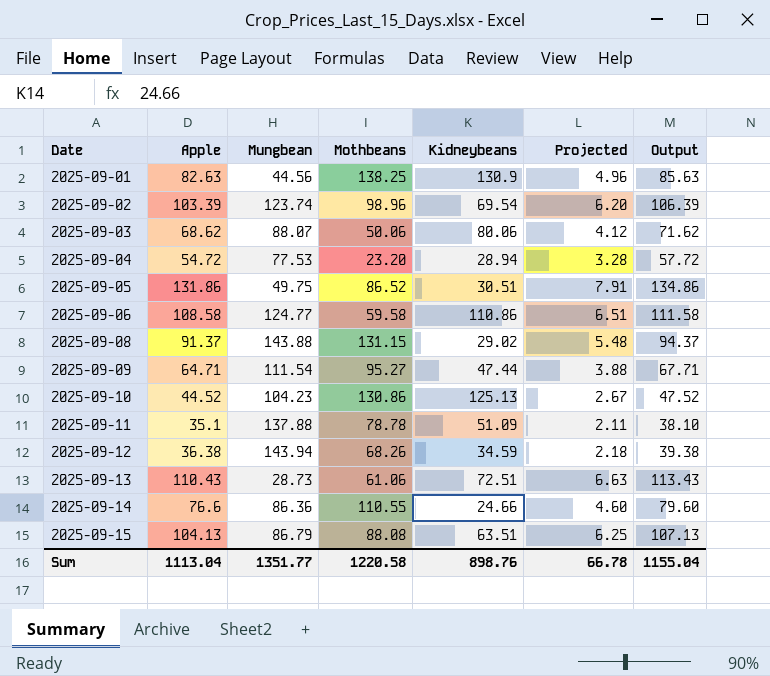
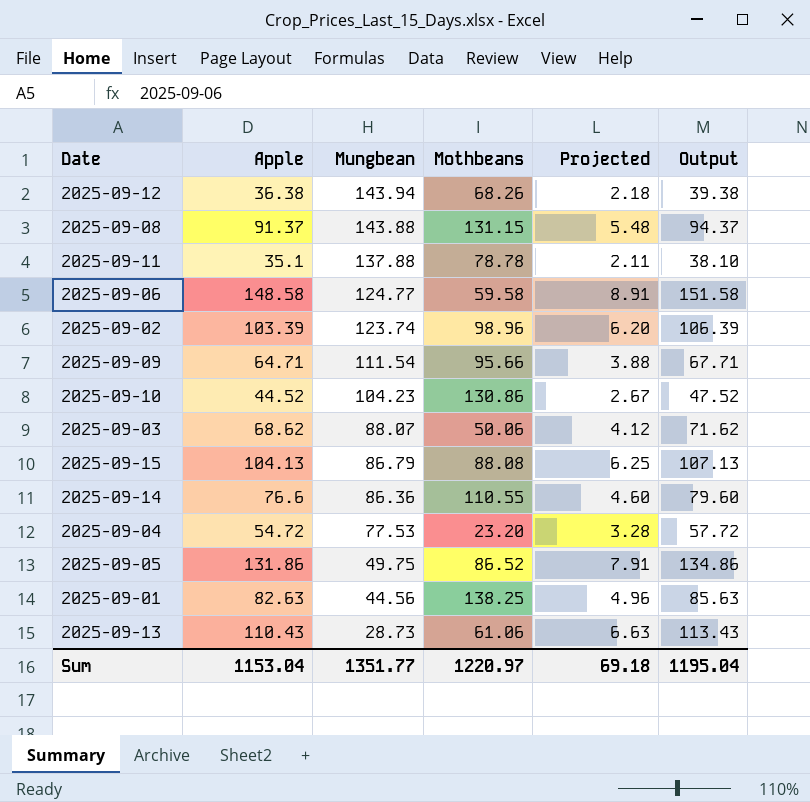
row order: Date ascending -> Mungbean descending
column Kidneybeans | position: 5 -> none
2025-09-06 | Apple: 108.58 -> 148.58
2025-09-06 | Projected: 6.51 -> 8.91
2025-09-06 | Output: 111.58 -> 151.58
2025-09-09 | Mothbeans: 95.27 -> 95.66
Sum | Apple: 1113.04 -> 1153.04
Sum | Mothbeans: 1220.58 -> 1220.97
Sum | Projected: 66.78 -> 69.18
Sum | Output: 1155.04 -> 1195.04

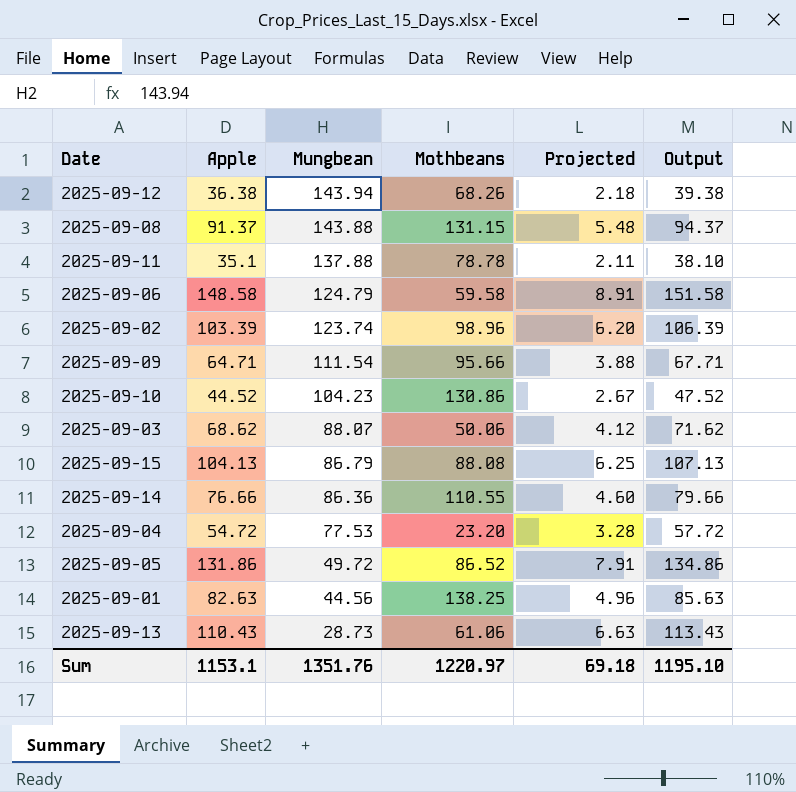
2025-09-06 | Mungbean: 124.77 -> 124.79
2025-09-14 | Apple: 76.6 -> 76.66
2025-09-14 | Output: 79.60 -> 79.66
2025-09-05 | Mungbean: 49.75 -> 49.72
Sum | Apple: 1153.04 -> 1153.1
Sum | Mungbean: 1351.77 -> 1351.76
Sum | Output: 1195.04 -> 1195.10

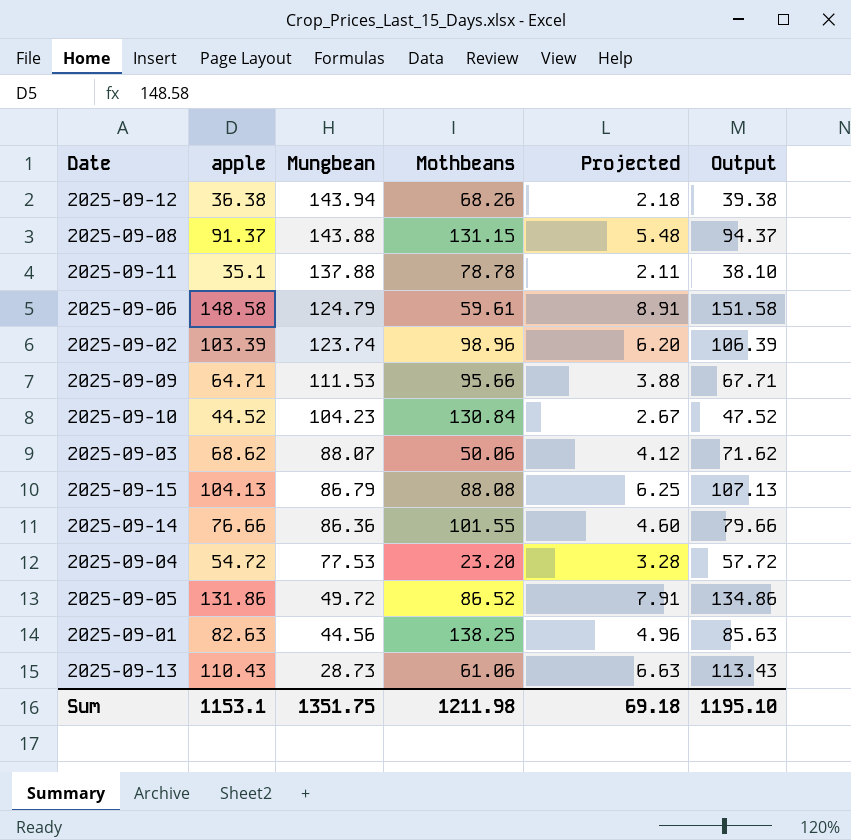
column name: Apple -> apple
2025-09-06 | Mothbeans: 59.58 -> 59.61
2025-09-09 | Mungbean: 111.54 -> 111.53
2025-09-10 | Mothbeans: 130.86 -> 130.84
2025-09-14 | Mothbeans: 110.55 -> 101.55
Sum | Mungbean: 1351.76 -> 1351.75
Sum | Mothbeans: 1220.97 -> 1211.98

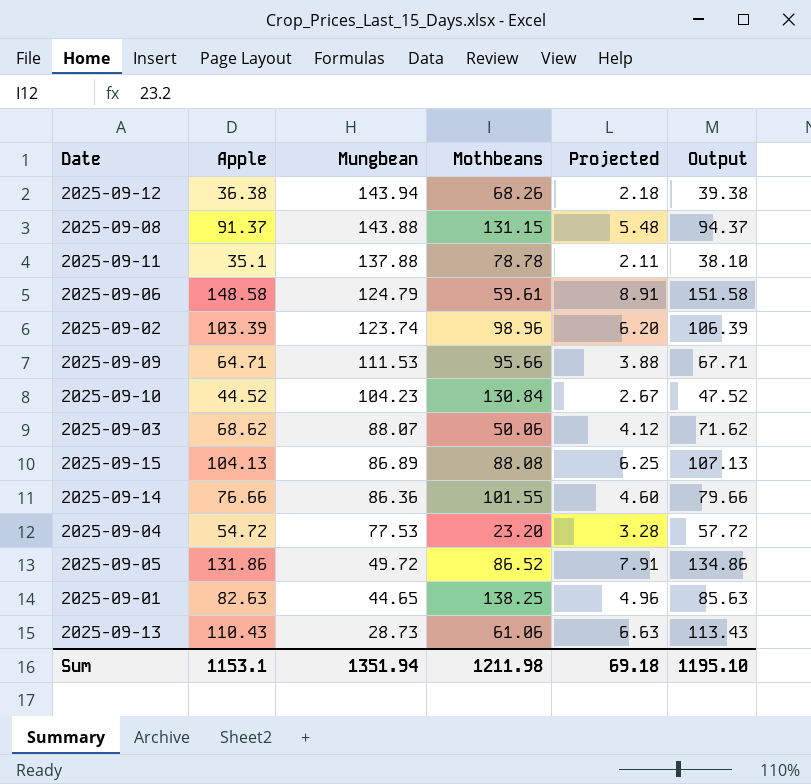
column name: apple -> Apple
2025-09-15 | Mungbean: 86.79 -> 86.89
2025-09-01 | Mungbean: 44.56 -> 44.65
Sum | Mungbean: 1351.75 -> 1351.94

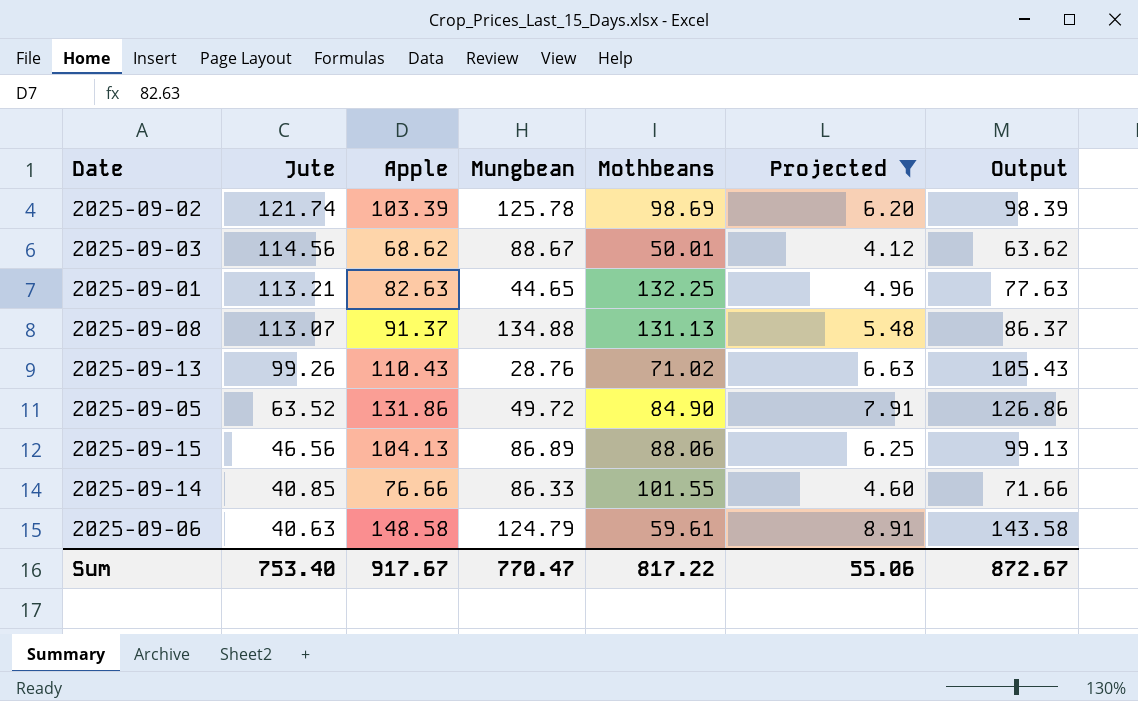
filter: none -> Projected >= 4.12
row order: Mungbean descending -> Jute descending
column Jute | position: none -> 2
column Output | formula: [Apple] + 3 -> [Apple] - 5
2025-09-02 | Mungbean: 123.74 -> 125.78
2025-09-02 | Mothbeans: 98.96 -> 98.69
2025-09-03 | Mungbean: 88.07 -> 88.67
2025-09-03 | Mothbeans: 50.06 -> 50.01
2025-09-01 | Mothbeans: 138.25 -> 132.25
2025-09-08 | Mungbean: 143.88 -> 134.88
2025-09-08 | Mothbeans: 131.15 -> 131.13
2025-09-13 | Mungbean: 28.73 -> 28.76
2025-09-13 | Mothbeans: 61.06 -> 71.02
2025-09-05 | Mothbeans: 86.52 -> 84.90
2025-09-15 | Mothbeans: 88.08 -> 88.06
2025-09-14 | Mungbean: 86.36 -> 86.33
Sum | Apple: 1153.1 -> 917.67
Sum | Mungbean: 1351.94 -> 770.47
Sum | Mothbeans: 1211.98 -> 817.22
Sum | Projected: 69.18 -> 55.06
Sum | Output: 1195.10 -> 872.67

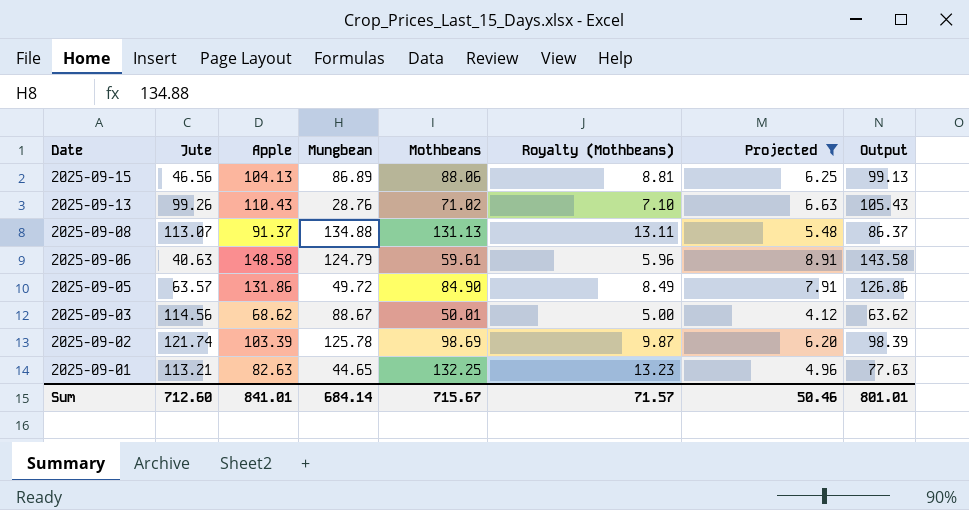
row order: Jute descending -> Date descending
column Royalty (Mothbeans) | formula: none -> [Mothbeans] * 0.1
row 2025-09-14: 40.85 | 76.66 | 86.33 | 101.55 | 4.60 | 71.66 -> none
2025-09-05 | Jute: 63.52 -> 63.57
Sum | Jute: 753.40 -> 712.60
Sum | Apple: 917.67 -> 841.01
Sum | Mungbean: 770.47 -> 684.14
Sum | Mothbeans: 817.22 -> 715.67
Sum | Projected: 55.06 -> 50.46
Sum | Output: 872.67 -> 801.01

